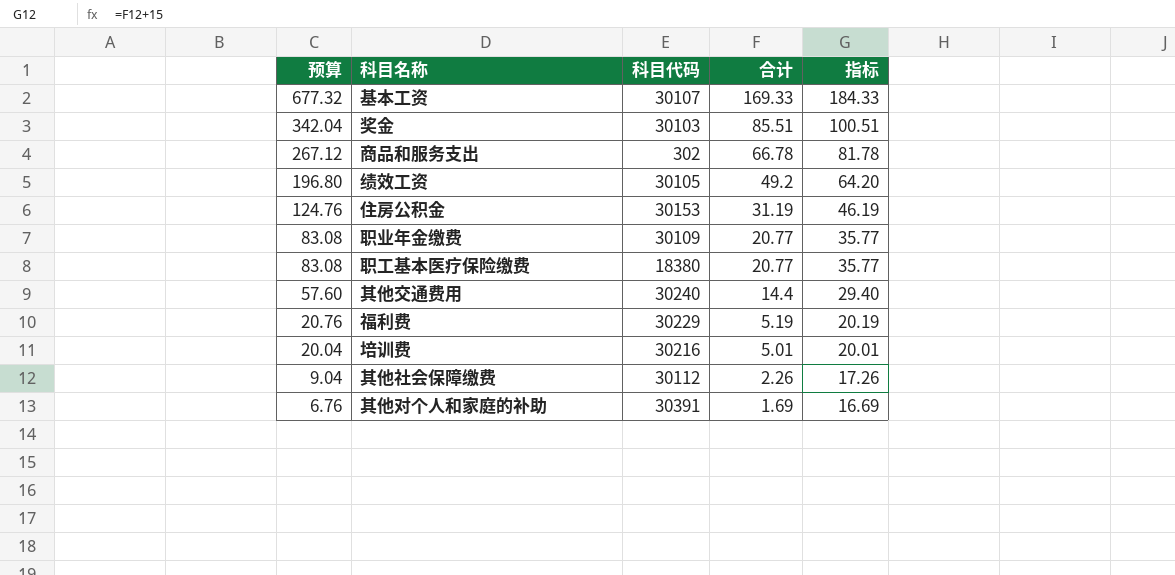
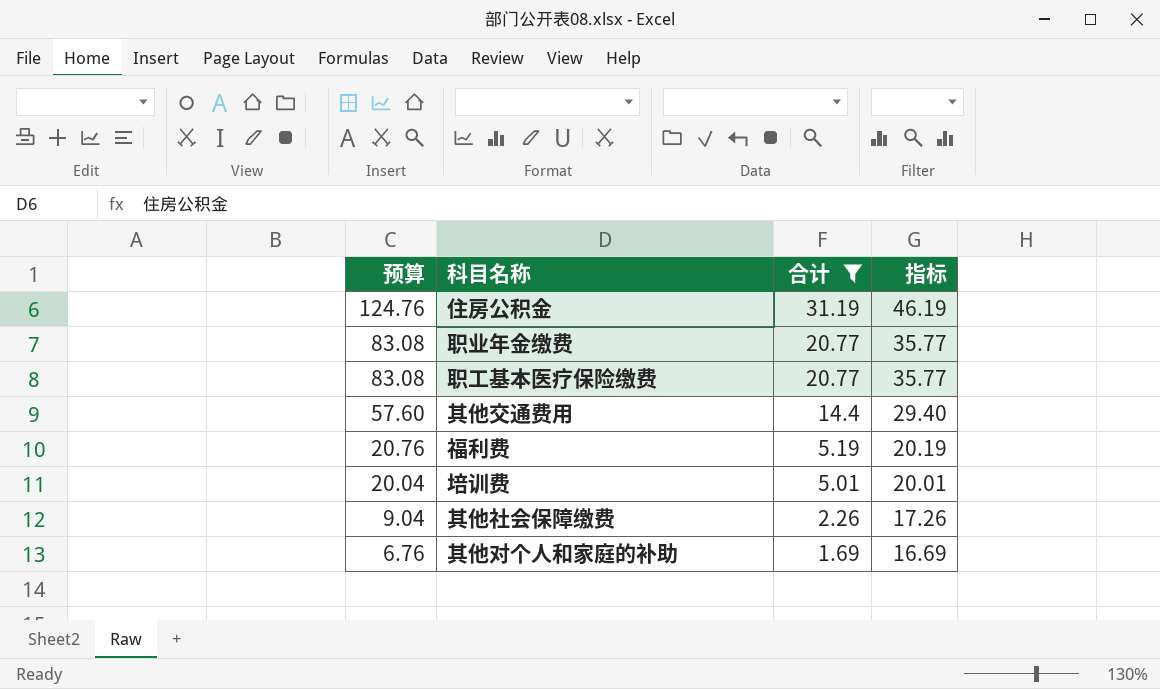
filter: none -> 合计 <= 31.19
column 科目代码 | position: 3 -> none

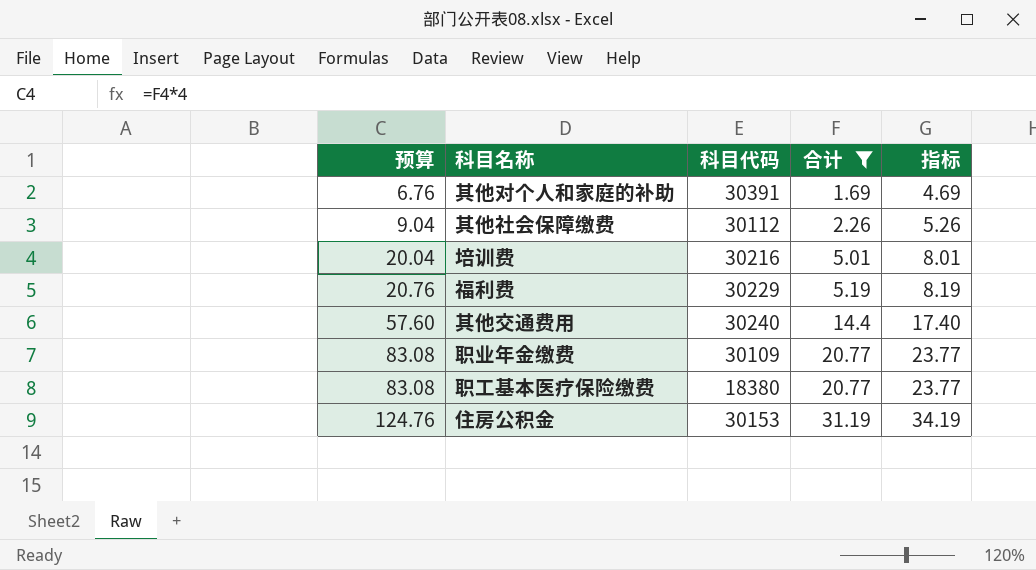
row order: 预算 descending -> 预算 ascending
column 科目代码 | position: none -> 3
column 指标 | formula: [合计] + 15 -> [合计] + 3

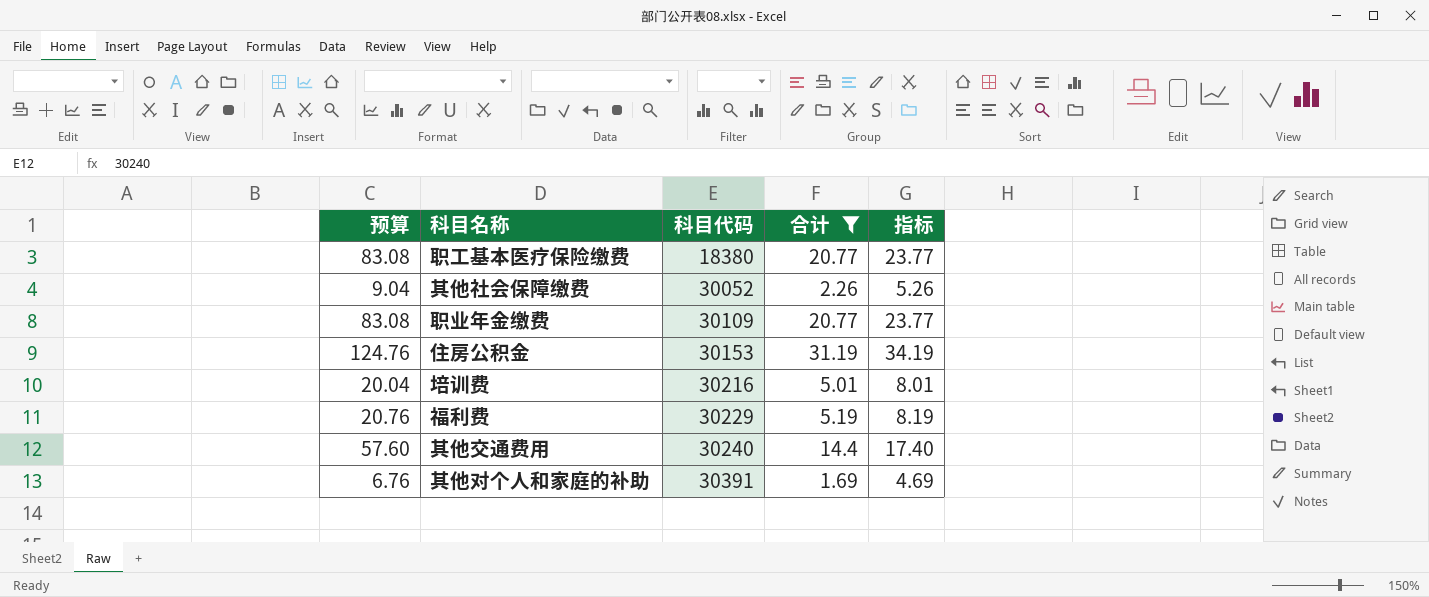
row order: 预算 ascending -> 科目代码 ascending
其他社会保障缴费 | 科目代码: 30112 -> 30052

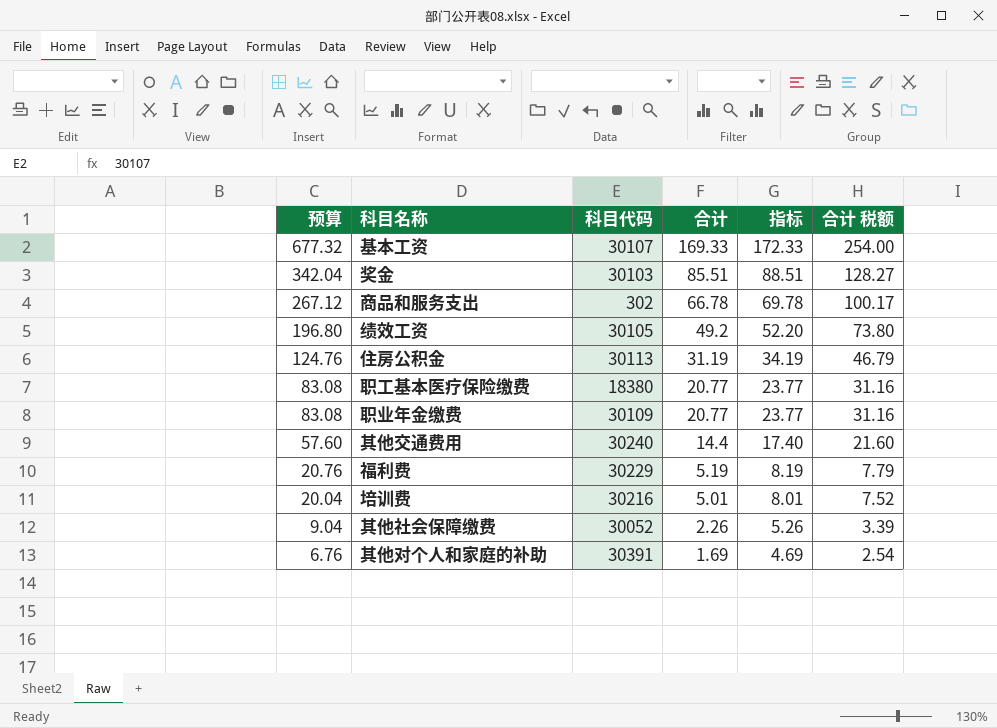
filter: 合计 <= 31.19 -> none
row order: 科目代码 ascending -> 预算 descending
column 合计 税额 | formula: none -> [合计] * 1.5
住房公积金 | 科目代码: 30153 -> 30113

